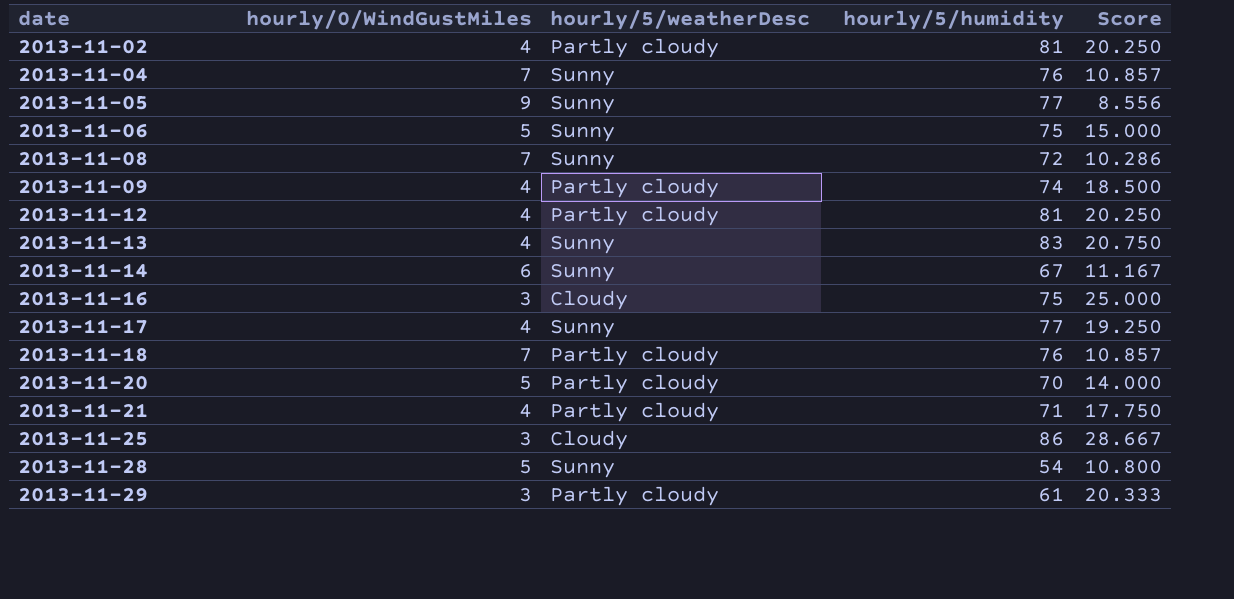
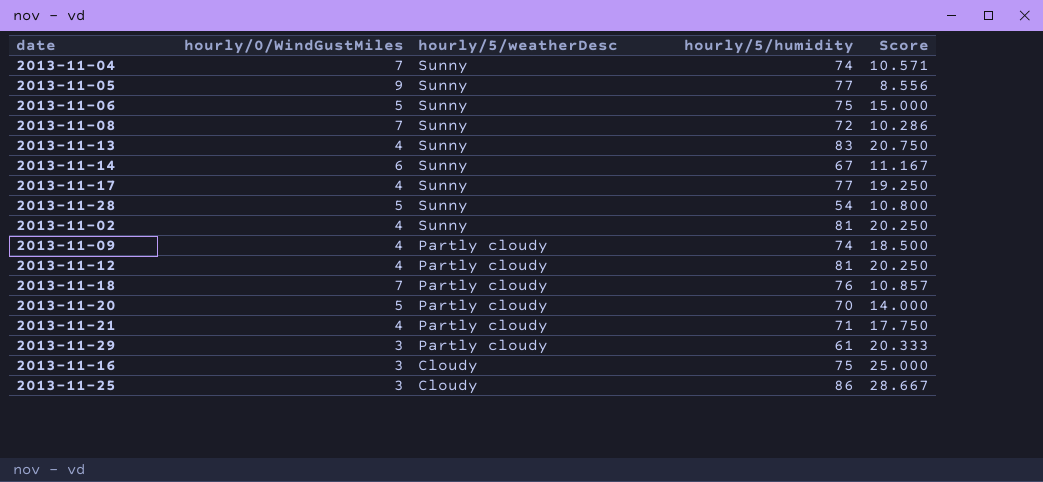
row order: date ascending -> hourly/5/weatherDesc descending
2013-11-04 | hourly/5/humidity: 76 -> 74
2013-11-04 | Score: 10.857 -> 10.571
2013-11-02 | hourly/5/weatherDesc: Partly cloudy -> Sunny

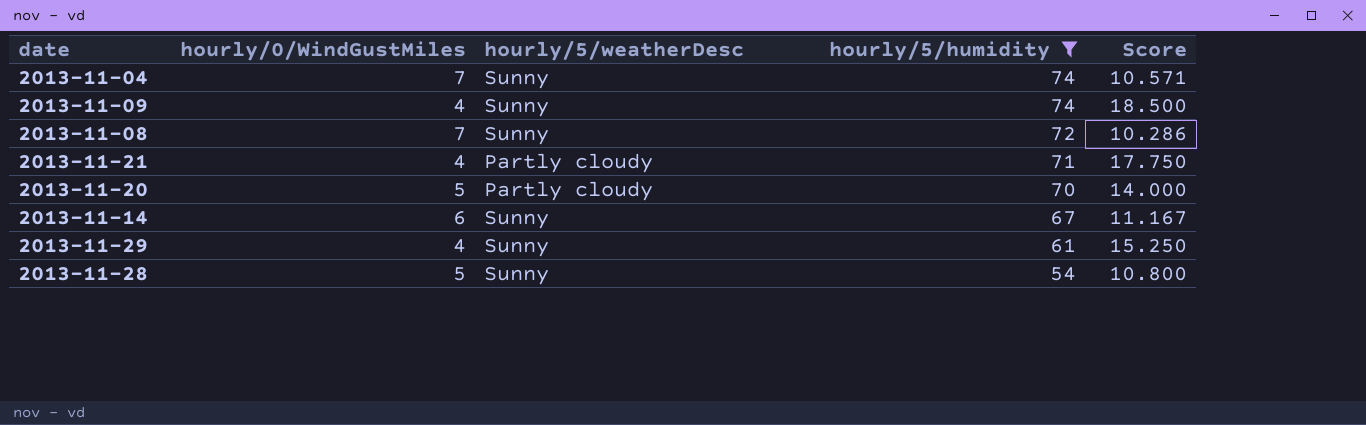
filter: none -> hourly/5/humidity <= 74
row order: hourly/5/weatherDesc descending -> hourly/5/humidity descending
2013-11-09 | hourly/5/weatherDesc: Partly cloudy -> Sunny
2013-11-29 | hourly/0/WindGustMiles: 3 -> 4
2013-11-29 | hourly/5/weatherDesc: Partly cloudy -> Sunny
2013-11-29 | Score: 20.333 -> 15.250

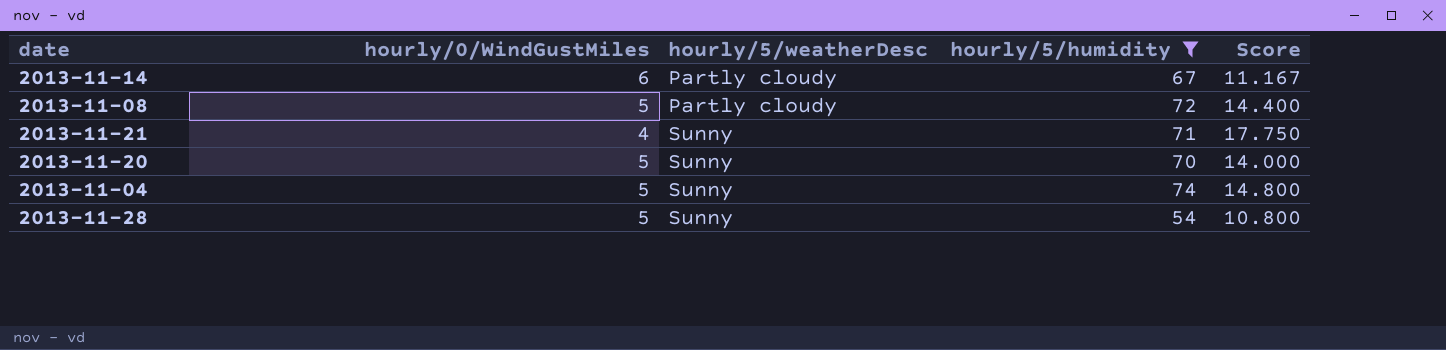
row order: hourly/5/humidity descending -> hourly/5/weatherDesc ascending
row 2013-11-09: 4 | Sunny | 74 | 18.500 -> none
row 2013-11-29: 4 | Sunny | 61 | 15.250 -> none
2013-11-14 | hourly/5/weatherDesc: Sunny -> Partly cloudy
2013-11-08 | hourly/0/WindGustMiles: 7 -> 5
2013-11-08 | hourly/5/weatherDesc: Sunny -> Partly cloudy
2013-11-08 | Score: 10.286 -> 14.400
2013-11-21 | hourly/5/weatherDesc: Partly cloudy -> Sunny
2013-11-20 | hourly/5/weatherDesc: Partly cloudy -> Sunny
2013-11-04 | hourly/0/WindGustMiles: 7 -> 5
2013-11-04 | Score: 10.571 -> 14.800

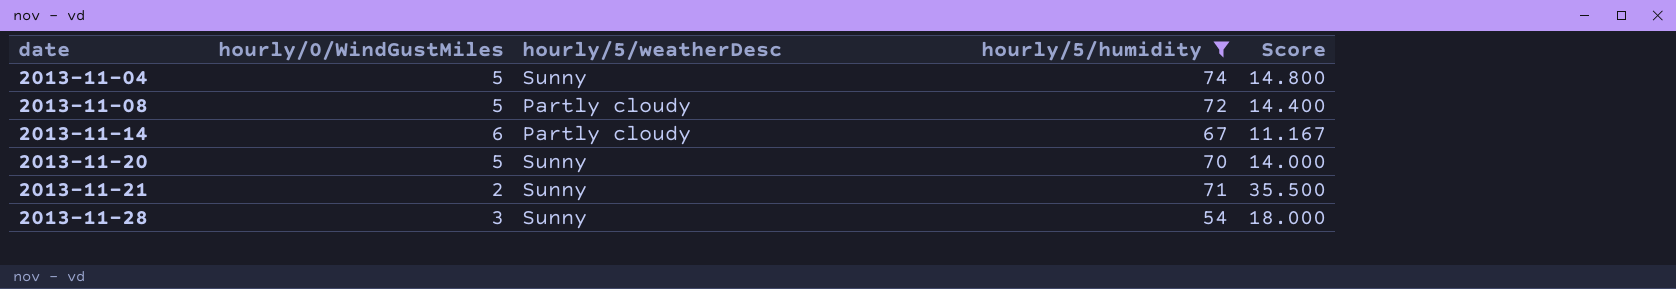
row order: hourly/5/weatherDesc ascending -> date ascending
2013-11-21 | hourly/0/WindGustMiles: 4 -> 2
2013-11-21 | Score: 17.750 -> 35.500
2013-11-28 | hourly/0/WindGustMiles: 5 -> 3
2013-11-28 | Score: 10.800 -> 18.000

